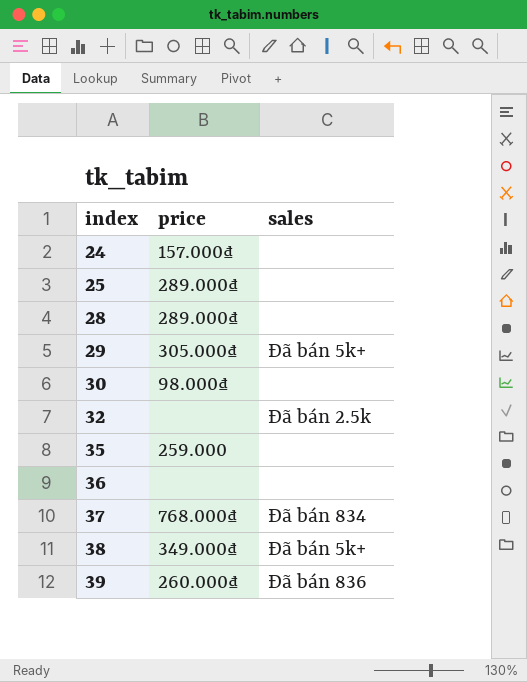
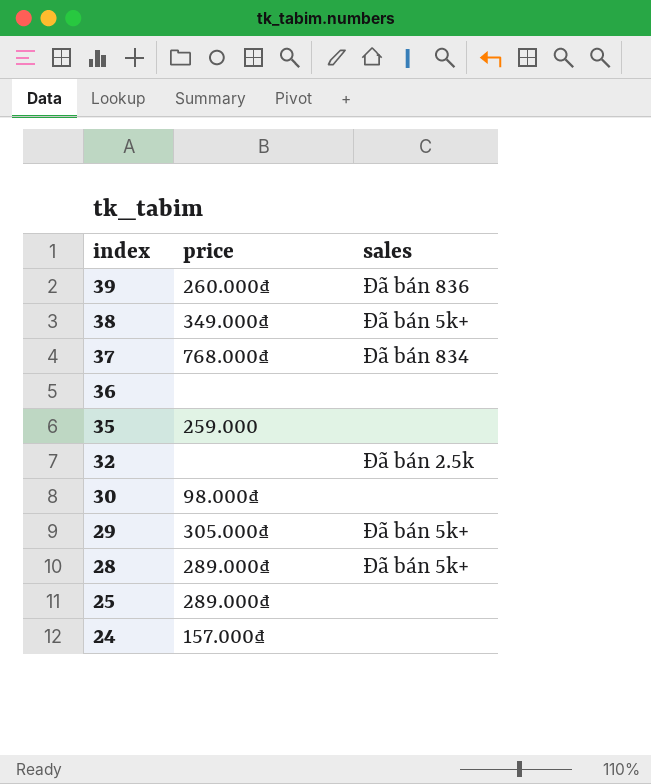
row order: index ascending -> index descending
28 | sales: none -> Đã bán 5k+

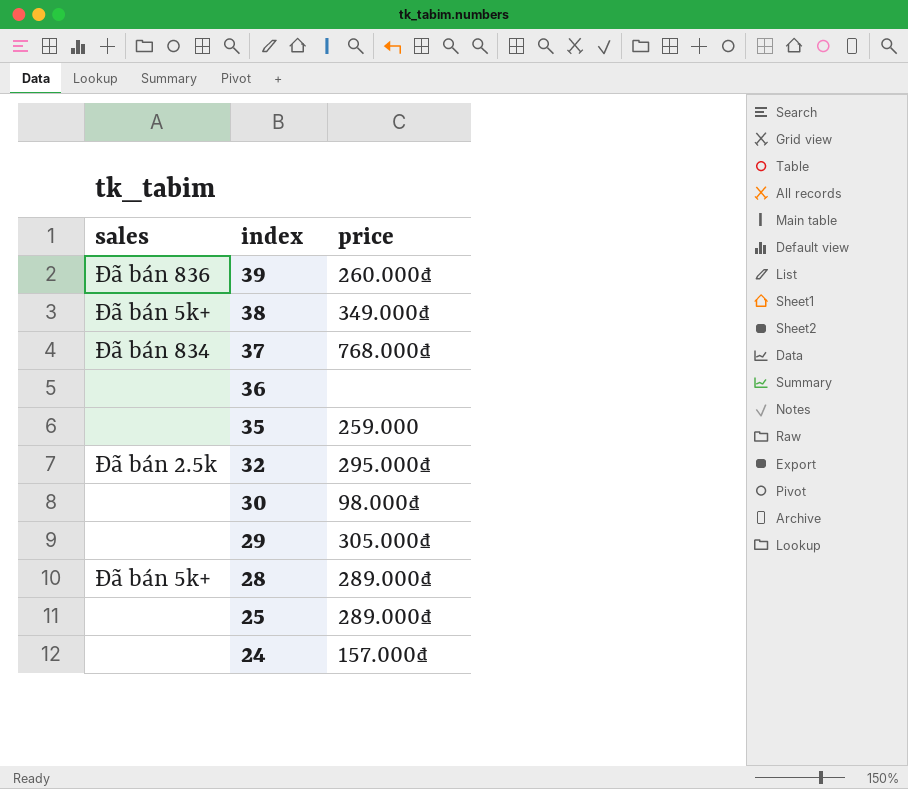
column sales | position: 3 -> 1
32 | price: none -> 295.000₫
29 | sales: Đã bán 5k+ -> none

